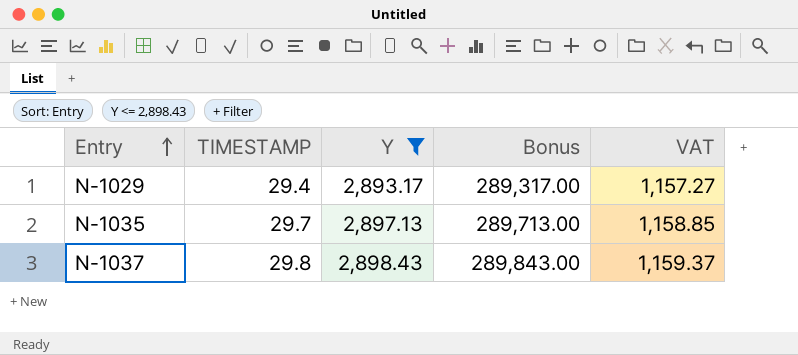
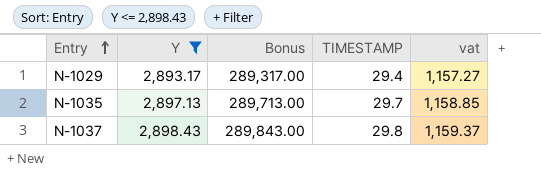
column TIMESTAMP | position: 2 -> 4
column name: VAT -> vat

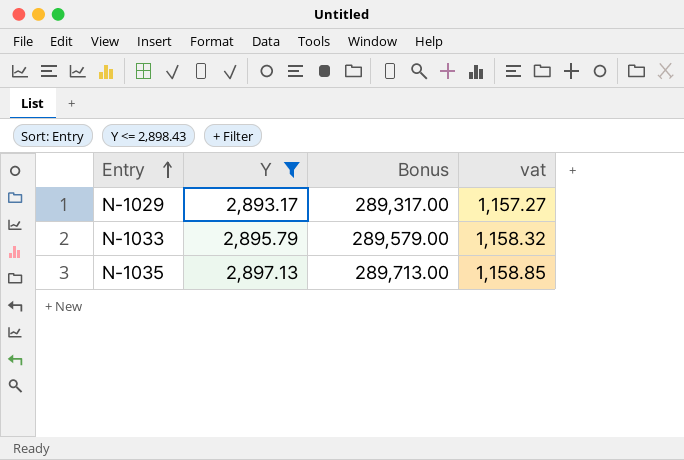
column TIMESTAMP | position: 4 -> none
row N-1037: 2,898.43 | 289,843.00 | 29.8 | 1,159.37 -> none
row N-1033: none -> 2,895.79 | 289,579.00 | 1,158.32

